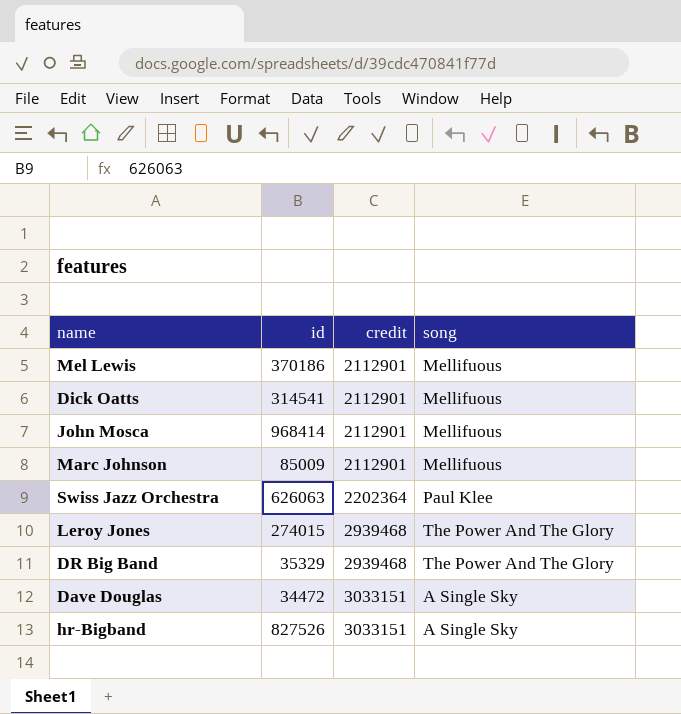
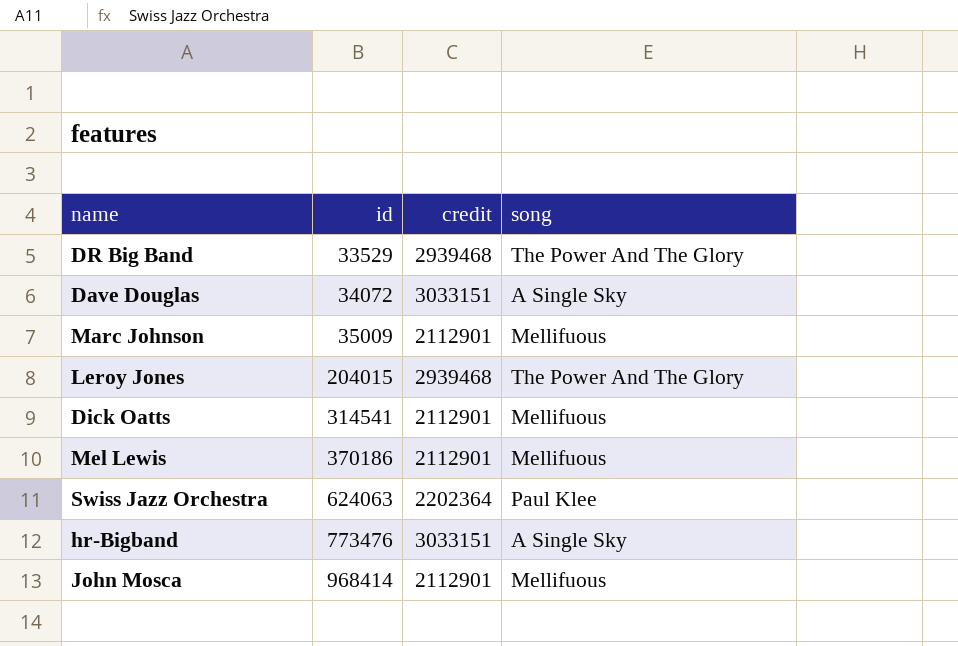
row order: credit ascending -> id ascending
DR Big Band | id: 35329 -> 33529
Dave Douglas | id: 34472 -> 34072
Marc Johnson | id: 85009 -> 35009
Leroy Jones | id: 274015 -> 204015
Swiss Jazz Orchestra | id: 626063 -> 624063
hr-Bigband | id: 827526 -> 773476

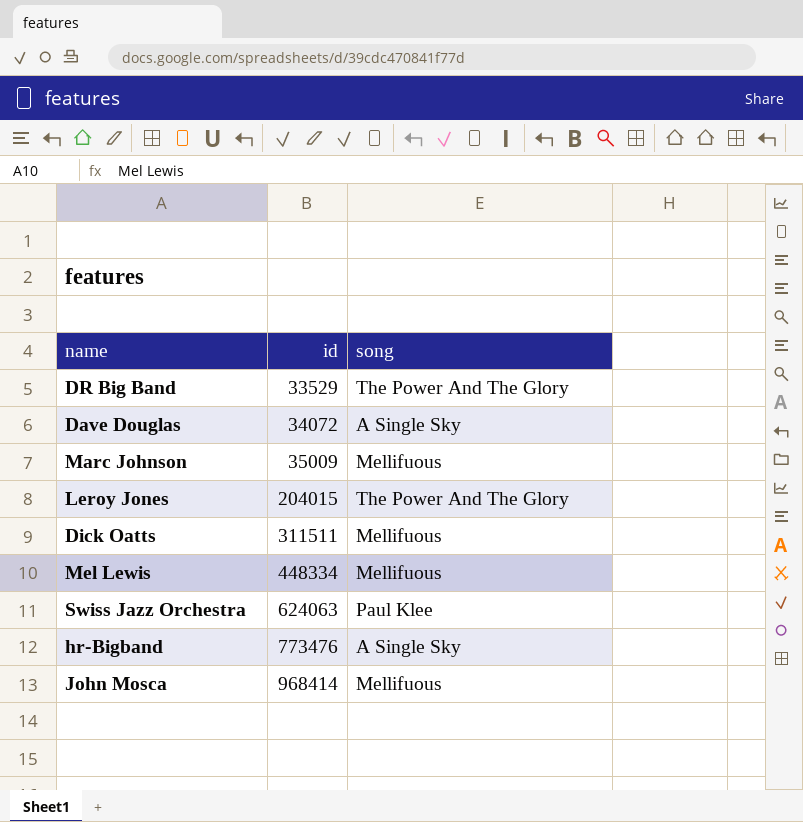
column credit | position: 3 -> none
Dick Oatts | id: 314541 -> 311511
Mel Lewis | id: 370186 -> 448334

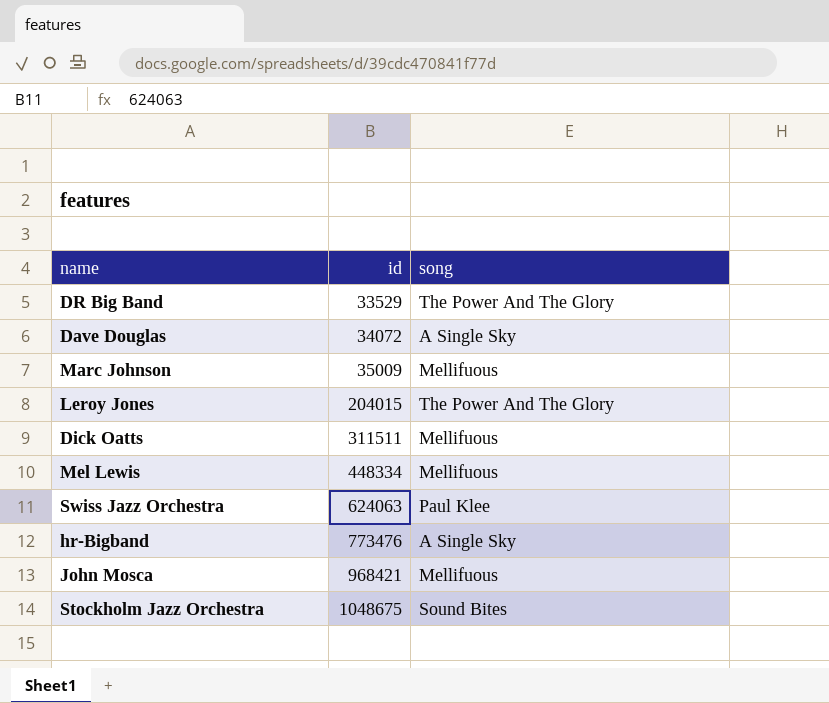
John Mosca | id: 968414 -> 968421
row Stockholm Jazz Orchestra: none -> 1048675 | Sound Bites

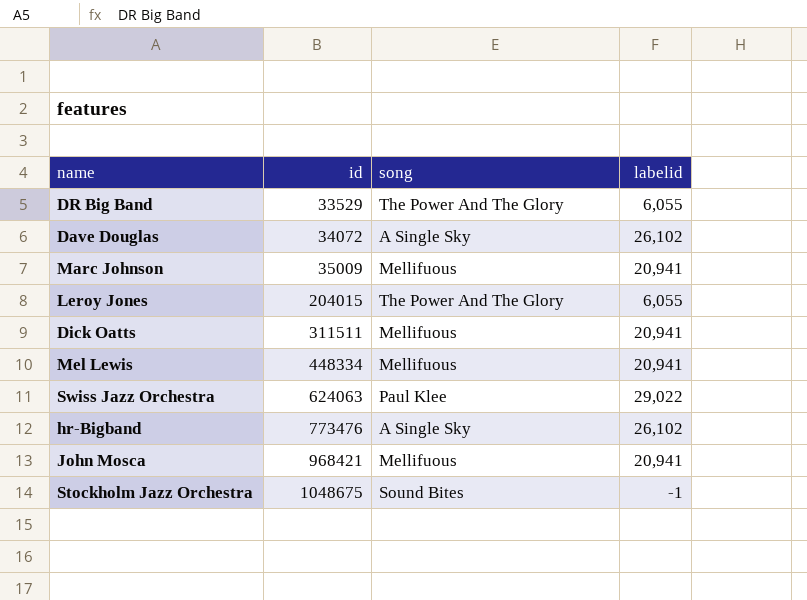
column labelid | position: none -> 4

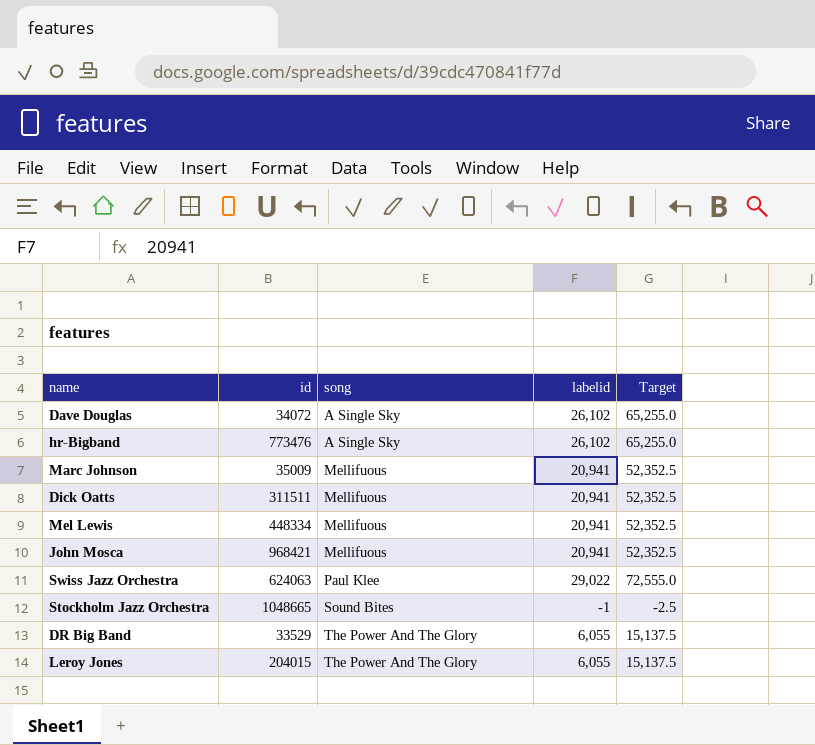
row order: id ascending -> song ascending
column Target | formula: none -> [labelid] * 2.5
Stockholm Jazz Orchestra | id: 1048675 -> 1048665

